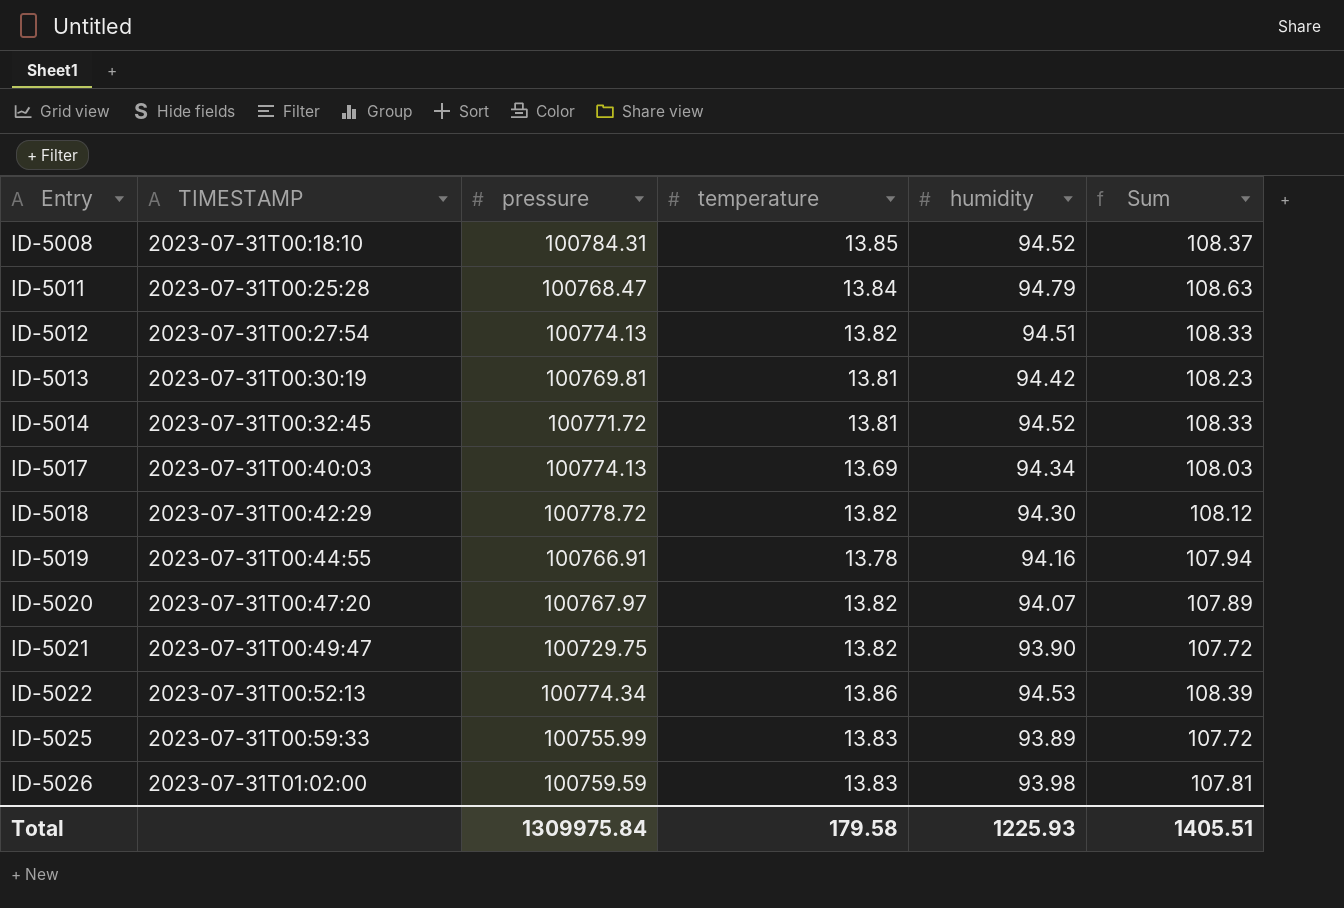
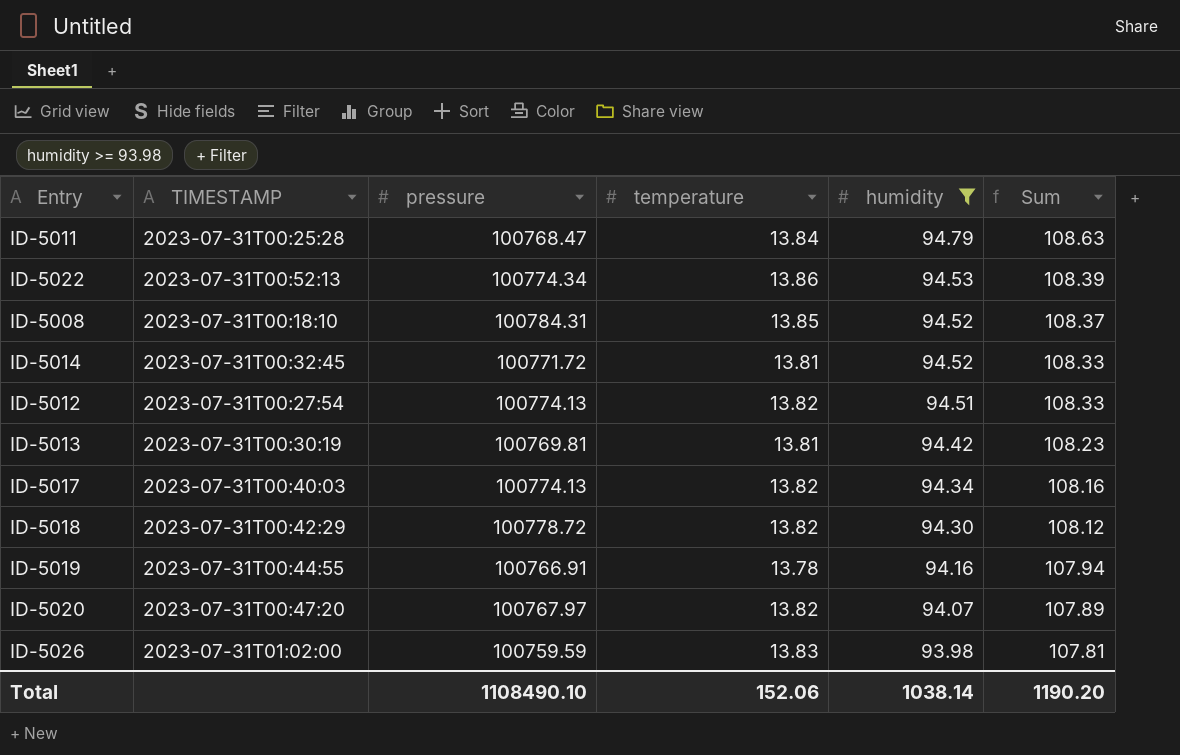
filter: none -> humidity >= 93.98
row order: Entry ascending -> humidity descending
ID-5017 | temperature: 13.69 -> 13.82
ID-5017 | Sum: 108.03 -> 108.16
Total | pressure: 1309975.84 -> 1108490.10
Total | temperature: 179.58 -> 152.06
Total | humidity: 1225.93 -> 1038.14
Total | Sum: 1405.51 -> 1190.20

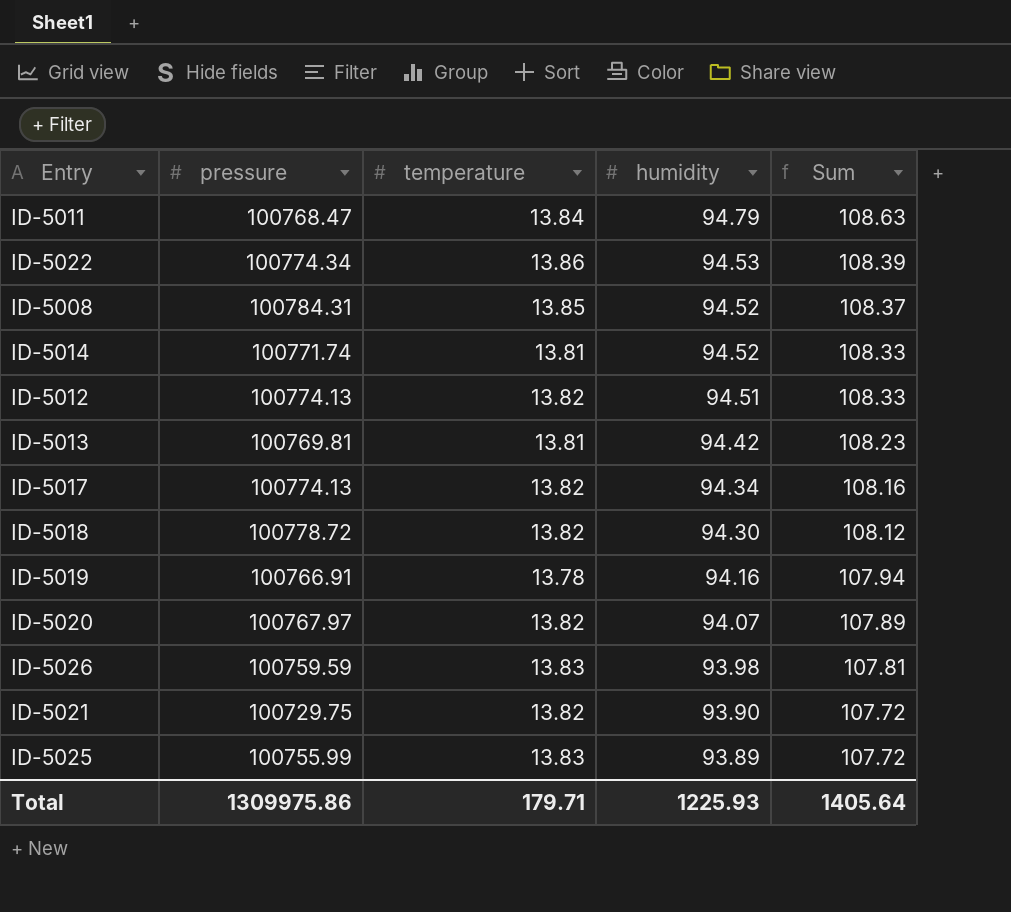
filter: humidity >= 93.98 -> none
column TIMESTAMP | position: 2 -> none
ID-5014 | pressure: 100771.72 -> 100771.74
Total | pressure: 1108490.10 -> 1309975.86
Total | temperature: 152.06 -> 179.71
Total | humidity: 1038.14 -> 1225.93
Total | Sum: 1190.20 -> 1405.64

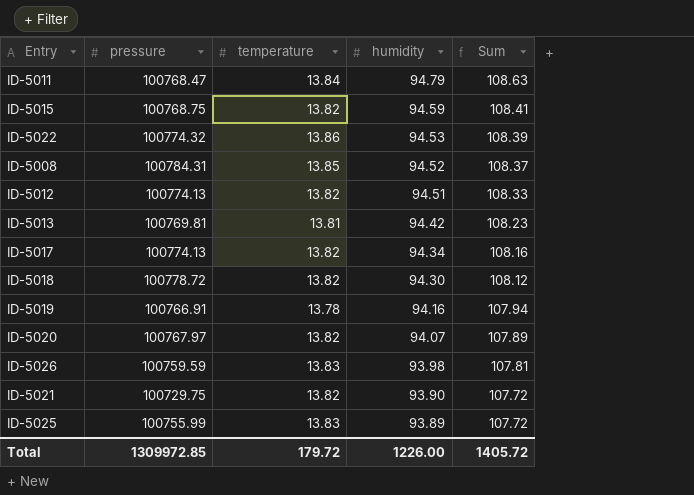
row ID-5014: 100771.74 | 13.81 | 94.52 | 108.33 -> none
row ID-5015: none -> 100768.75 | 13.82 | 94.59 | 108.41
ID-5022 | pressure: 100774.34 -> 100774.32
Total | pressure: 1309975.86 -> 1309972.85
Total | temperature: 179.71 -> 179.72
Total | humidity: 1225.93 -> 1226.00
Total | Sum: 1405.64 -> 1405.72

